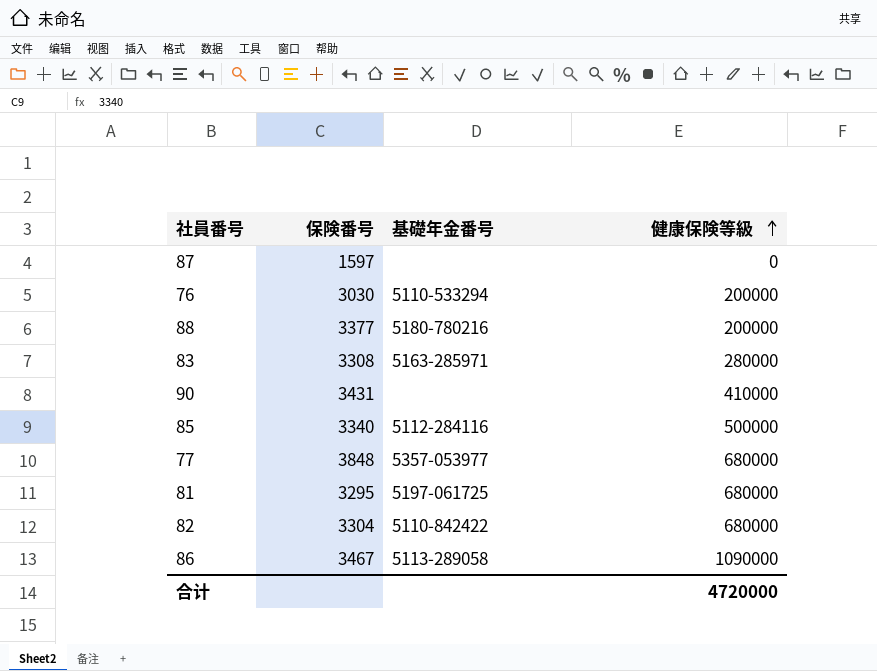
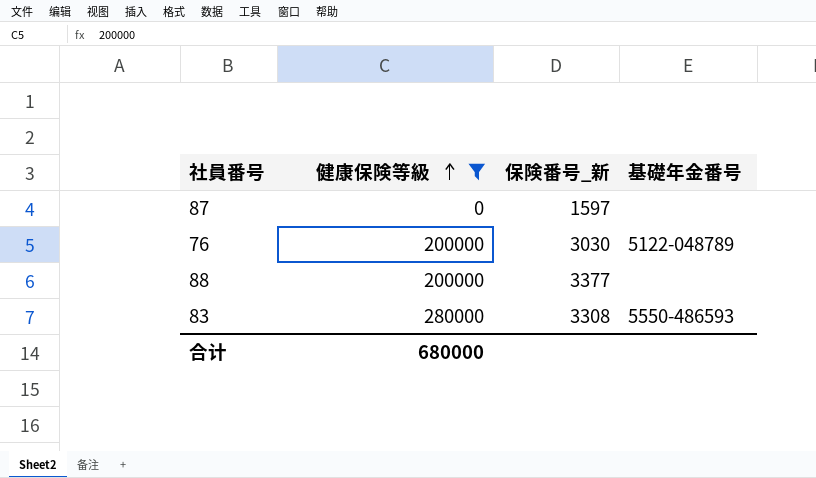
filter: none -> 健康保険等級 <= 280000
column 健康保険等級 | position: 4 -> 2
column name: 保険番号 -> 保険番号_新
76 | 基礎年金番号: 5110-533294 -> 5122-048789
88 | 基礎年金番号: 5180-780216 -> none
83 | 基礎年金番号: 5163-285971 -> 5550-486593
合计 | 健康保険等級: 4720000 -> 680000

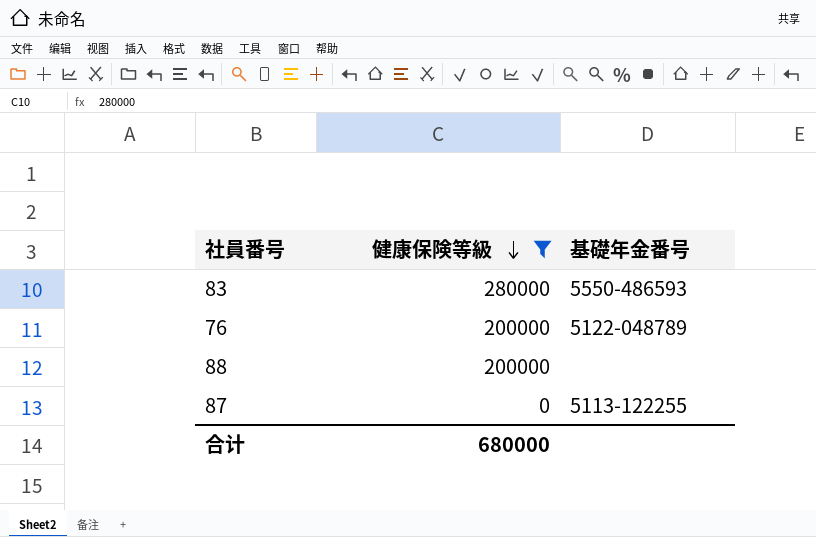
row order: 健康保険等級 ascending -> 健康保険等級 descending
column 保険番号_新 | position: 3 -> none
87 | 基礎年金番号: none -> 5113-122255

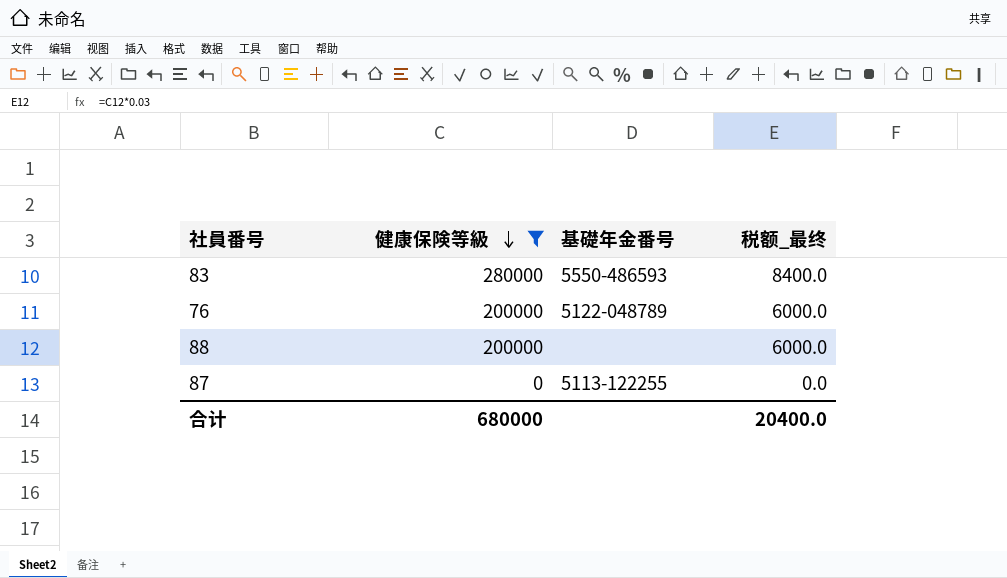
column 税额_最终 | formula: none -> [健康保険等級] * 0.03

